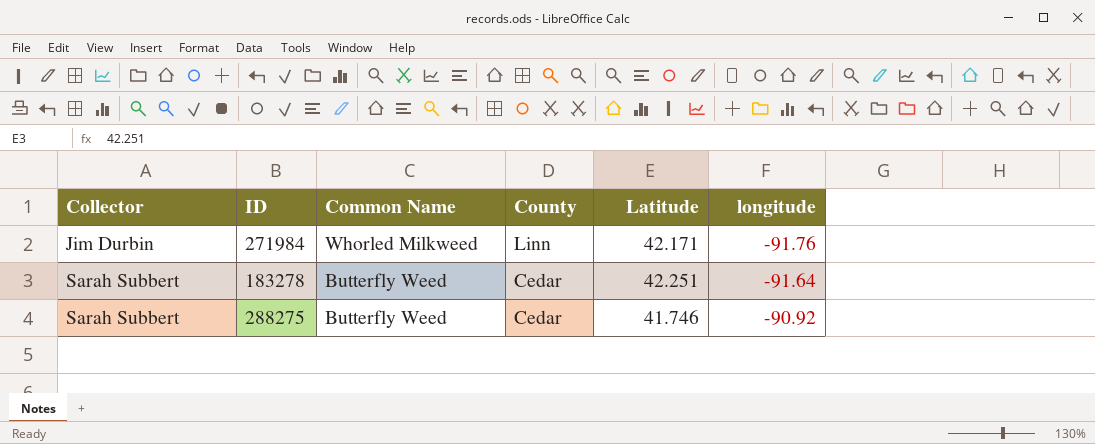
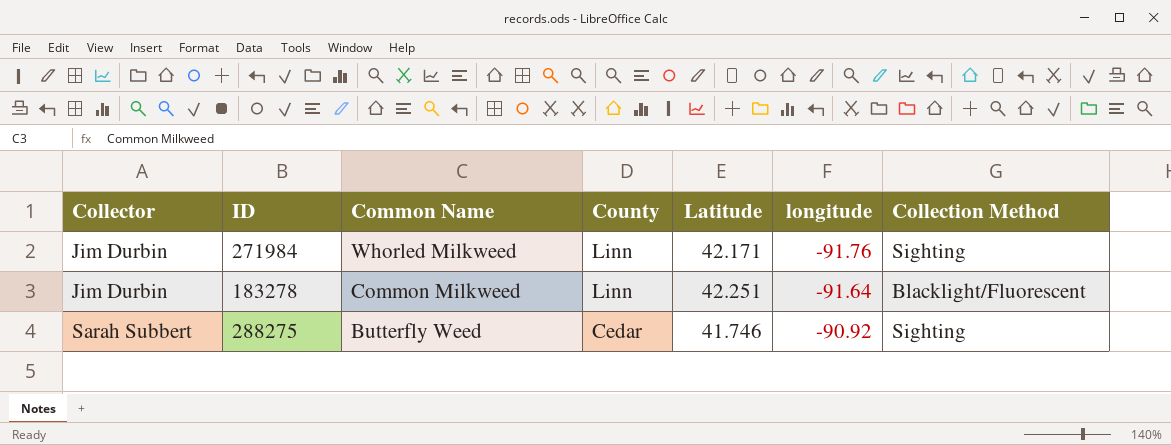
column Collection Method | position: none -> 7
183278 | Collector: Sarah Subbert -> Jim Durbin
183278 | Common Name: Butterfly Weed -> Common Milkweed
183278 | County: Cedar -> Linn

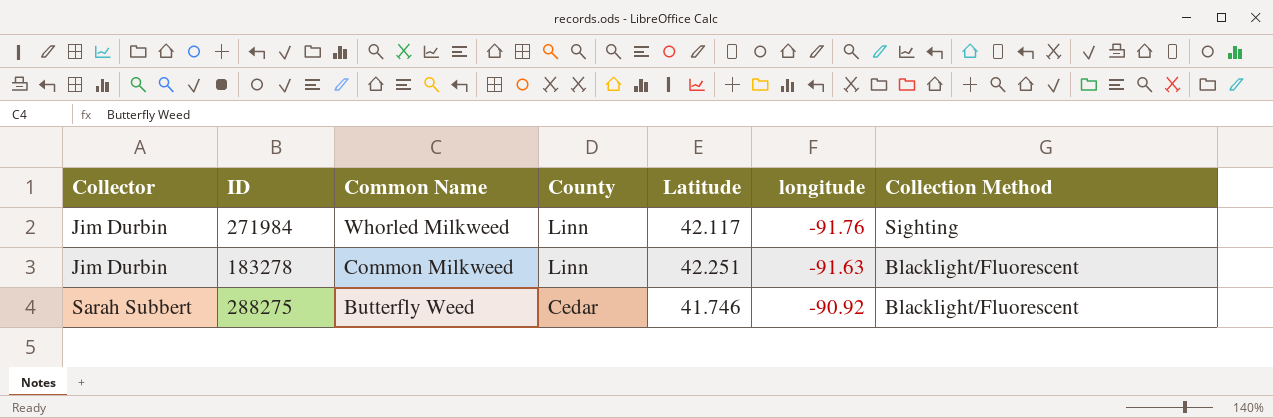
271984 | Latitude: 42.171 -> 42.117
183278 | longitude: -91.64 -> -91.63
288275 | Collection Method: Sighting -> Blacklight/Fluorescent

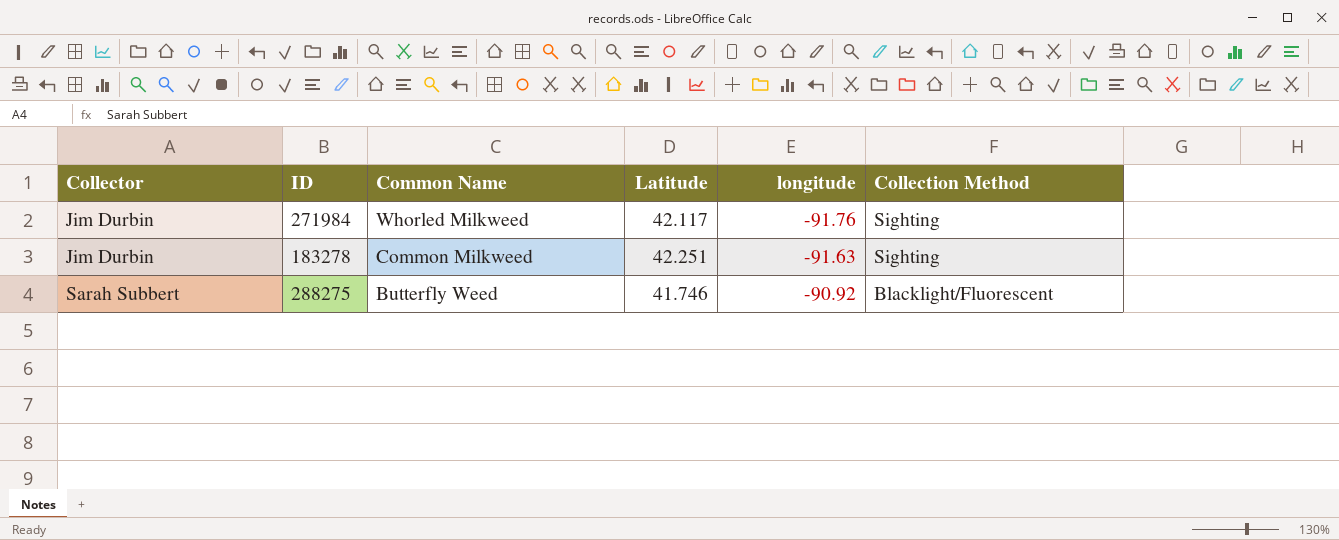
column County | position: 4 -> none
183278 | Collection Method: Blacklight/Fluorescent -> Sighting

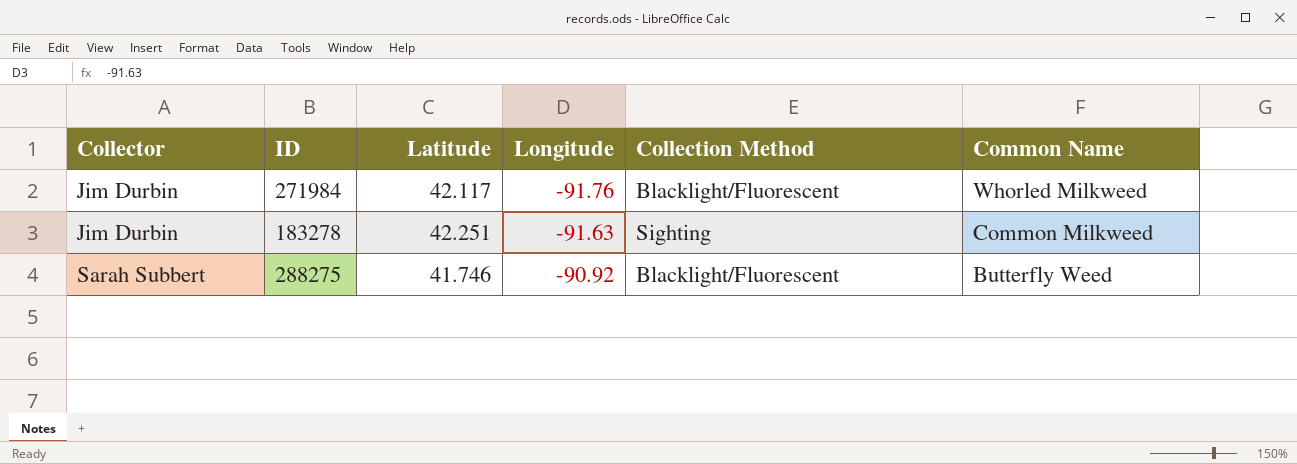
column name: longitude -> Longitude
column Common Name | position: 3 -> 6
271984 | Collection Method: Sighting -> Blacklight/Fluorescent

